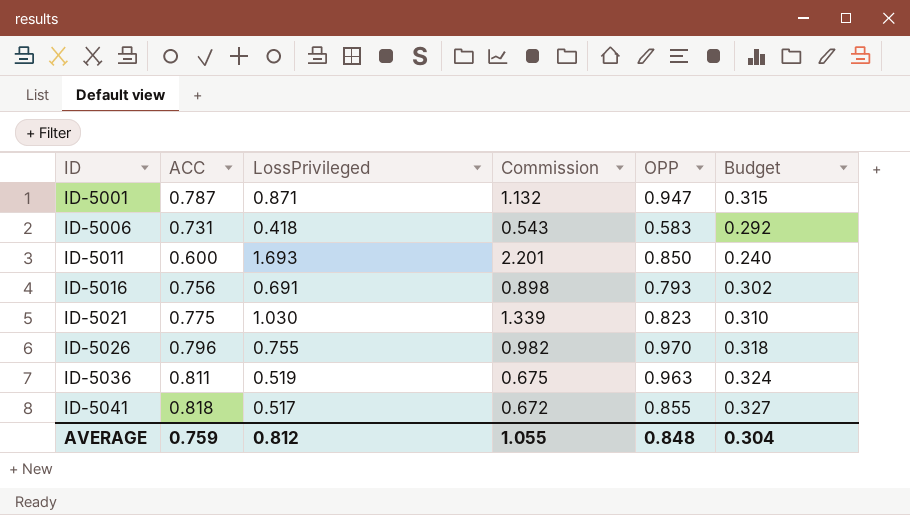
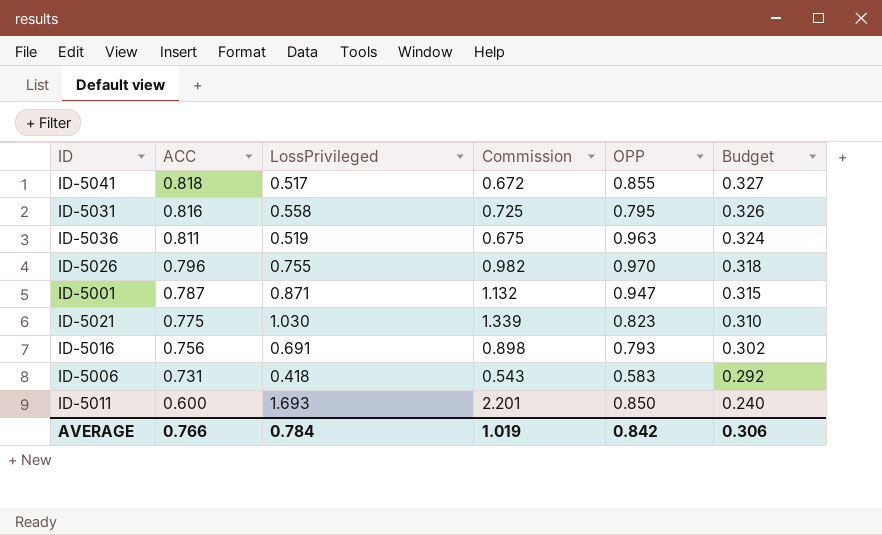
row order: ID ascending -> ACC descending
row ID-5031: none -> 0.816 | 0.558 | 0.725 | 0.795 | 0.326
AVERAGE | ACC: 0.759 -> 0.766
AVERAGE | LossPrivileged: 0.812 -> 0.784
AVERAGE | Commission: 1.055 -> 1.019
AVERAGE | OPP: 0.848 -> 0.842
AVERAGE | Budget: 0.304 -> 0.306

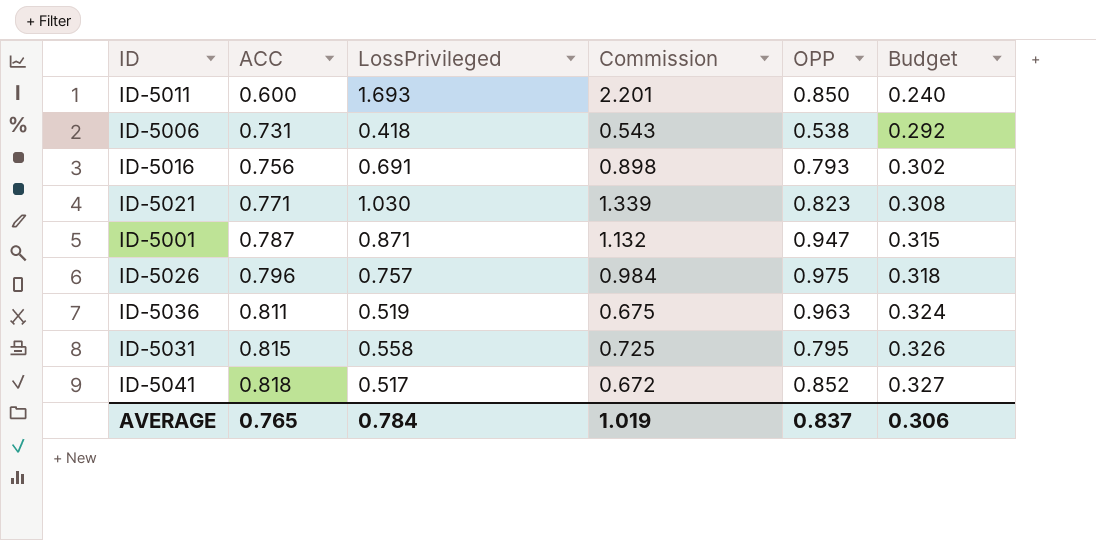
row order: ACC descending -> ACC ascending
ID-5006 | OPP: 0.583 -> 0.538
ID-5021 | ACC: 0.775 -> 0.771
ID-5021 | Budget: 0.310 -> 0.308
ID-5026 | LossPrivileged: 0.755 -> 0.757
ID-5026 | Commission: 0.982 -> 0.984
ID-5026 | OPP: 0.970 -> 0.975
ID-5031 | ACC: 0.816 -> 0.815
ID-5041 | OPP: 0.855 -> 0.852
AVERAGE | ACC: 0.766 -> 0.765
AVERAGE | OPP: 0.842 -> 0.837

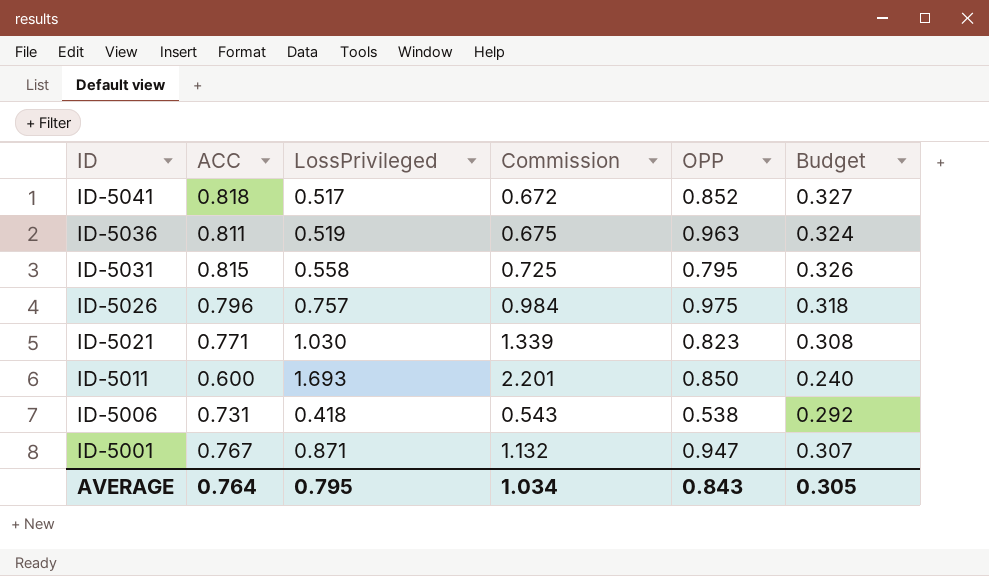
row order: ACC ascending -> ID descending
row ID-5016: 0.756 | 0.691 | 0.898 | 0.793 | 0.302 -> none
ID-5001 | ACC: 0.787 -> 0.767
ID-5001 | Budget: 0.315 -> 0.307
AVERAGE | ACC: 0.765 -> 0.764
AVERAGE | LossPrivileged: 0.784 -> 0.795
AVERAGE | Commission: 1.019 -> 1.034
AVERAGE | OPP: 0.837 -> 0.843
AVERAGE | Budget: 0.306 -> 0.305

